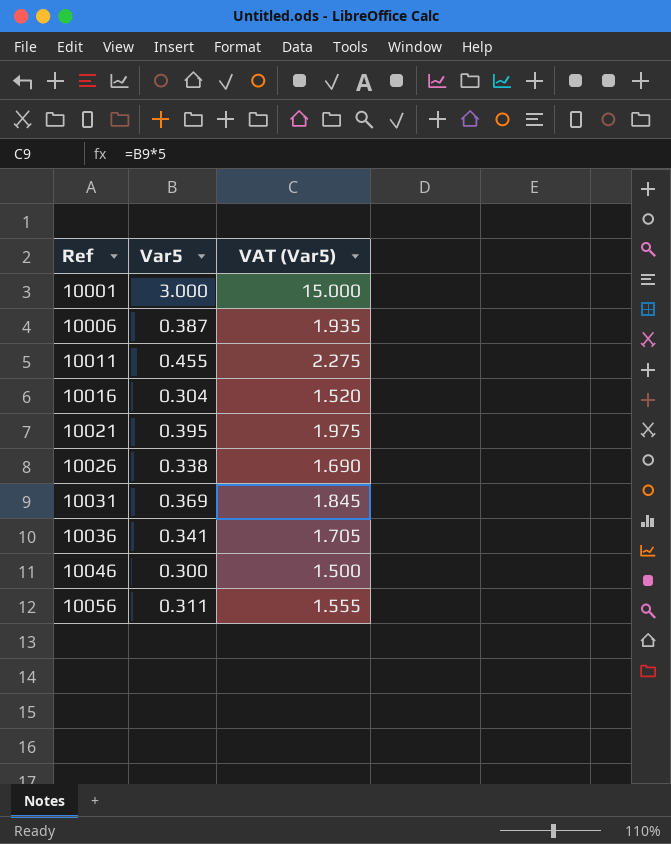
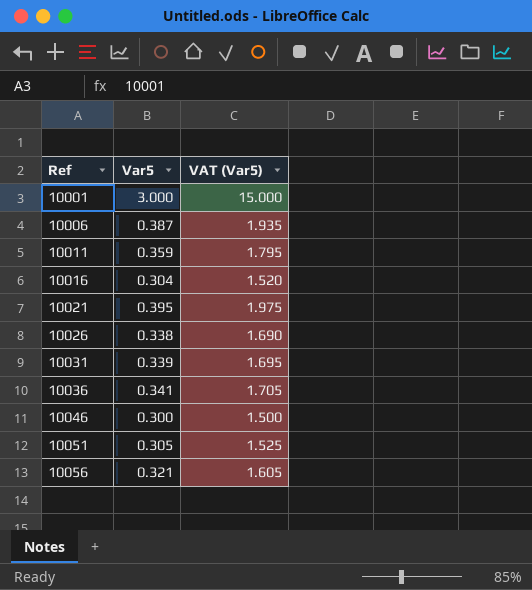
10011 | Var5: 0.455 -> 0.359
10011 | VAT (Var5): 2.275 -> 1.795
10031 | Var5: 0.369 -> 0.339
10031 | VAT (Var5): 1.845 -> 1.695
row 10051: none -> 0.305 | 1.525
10056 | Var5: 0.311 -> 0.321
10056 | VAT (Var5): 1.555 -> 1.605

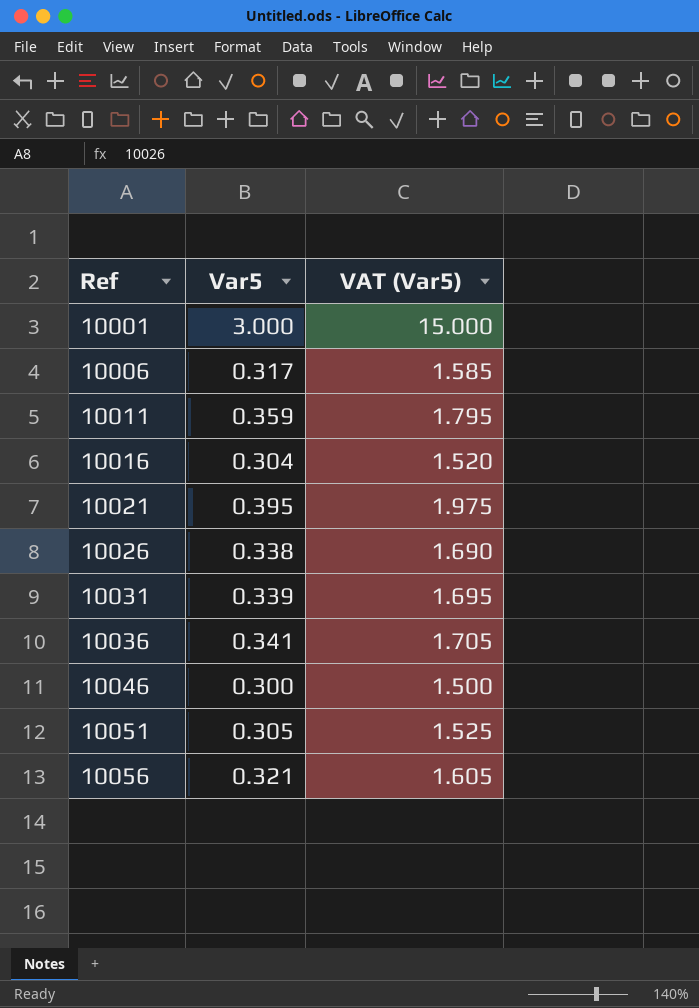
10006 | Var5: 0.387 -> 0.317
10006 | VAT (Var5): 1.935 -> 1.585

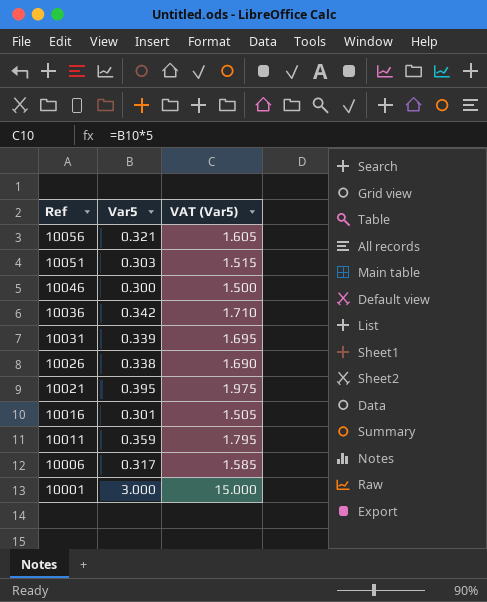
row order: Ref ascending -> Ref descending
10051 | Var5: 0.305 -> 0.303
10051 | VAT (Var5): 1.525 -> 1.515
10036 | Var5: 0.341 -> 0.342
10036 | VAT (Var5): 1.705 -> 1.710
10016 | Var5: 0.304 -> 0.301
10016 | VAT (Var5): 1.520 -> 1.505

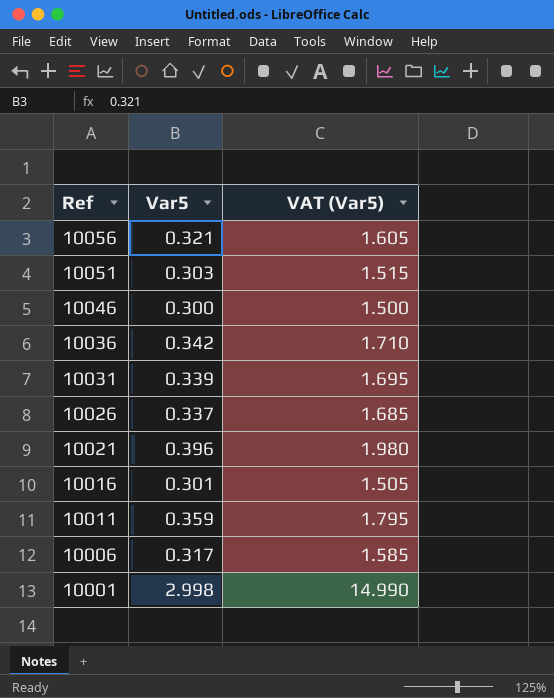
10026 | Var5: 0.338 -> 0.337
10026 | VAT (Var5): 1.690 -> 1.685
10021 | Var5: 0.395 -> 0.396
10021 | VAT (Var5): 1.975 -> 1.980
10001 | Var5: 3.000 -> 2.998
10001 | VAT (Var5): 15.000 -> 14.990

